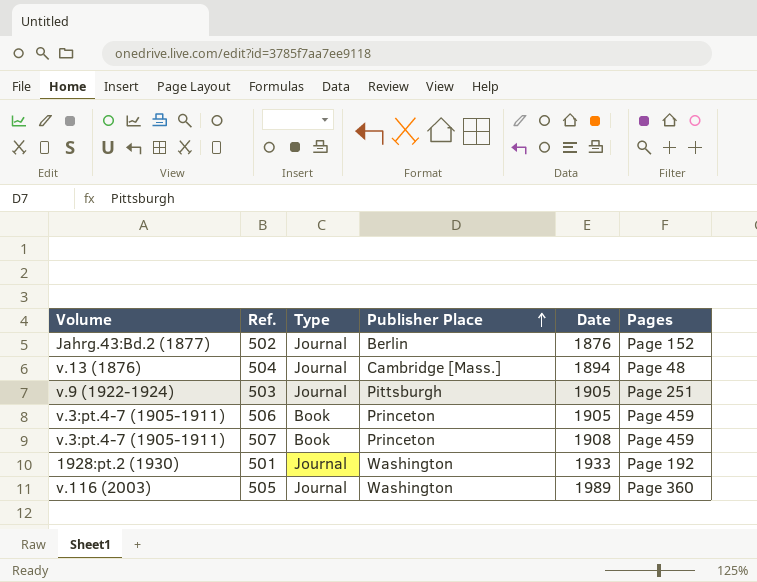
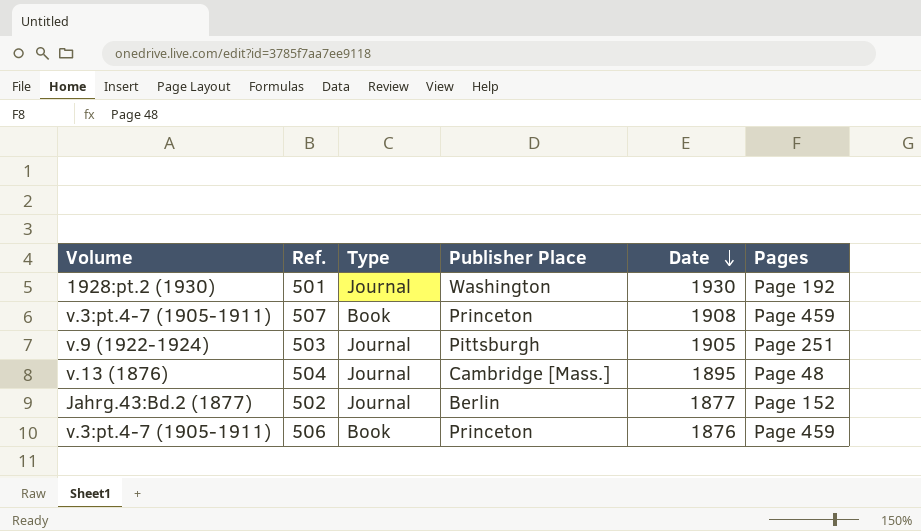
row order: Publisher Place ascending -> Date descending
row 505: v.116 (2003) | Journal | Washington | 1989 | Page 360 -> none
501 | Date: 1933 -> 1930
504 | Date: 1894 -> 1895
502 | Date: 1876 -> 1877
506 | Date: 1905 -> 1876

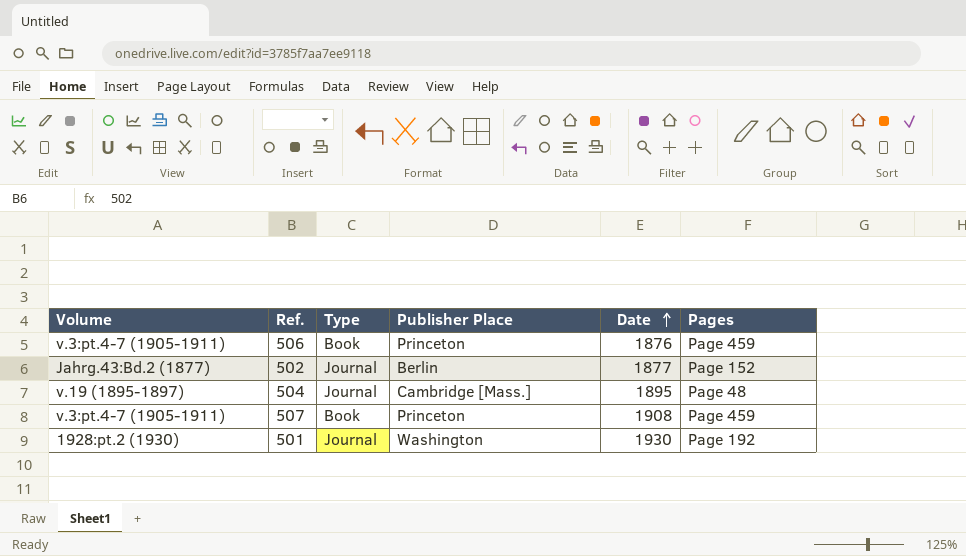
row order: Date descending -> Date ascending
row 503: v.9 (1922-1924) | Journal | Pittsburgh | 1905 | Page 251 -> none
504 | Volume: v.13 (1876) -> v.19 (1895-1897)

